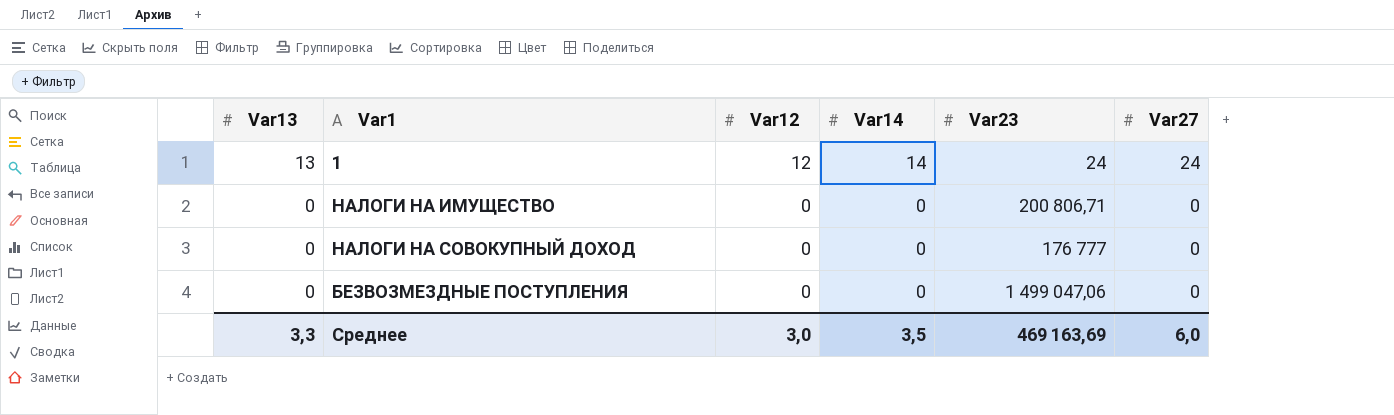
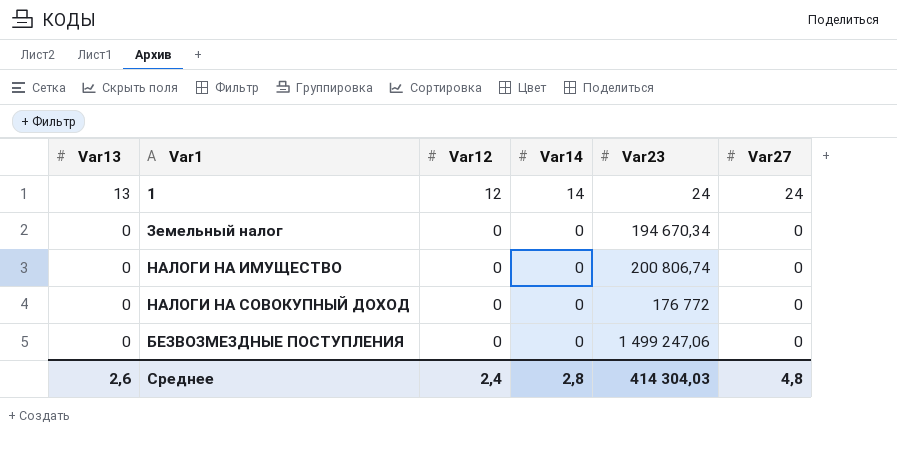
row Земельный налог: none -> 0 | 0 | 0 | 194 670,34 | 0
НАЛОГИ НА ИМУЩЕСТВО | Var23: 200 806,71 -> 200 806,74
НАЛОГИ НА СОВОКУПНЫЙ ДОХОД | Var23: 176 777 -> 176 772
БЕЗВОЗМЕЗДНЫЕ ПОСТУПЛЕНИЯ | Var23: 1 499 047,06 -> 1 499 247,06
Среднее | Var13: 3,3 -> 2,6
Среднее | Var12: 3,0 -> 2,4
Среднее | Var14: 3,5 -> 2,8
Среднее | Var23: 469 163,69 -> 414 304,03
Среднее | Var27: 6,0 -> 4,8

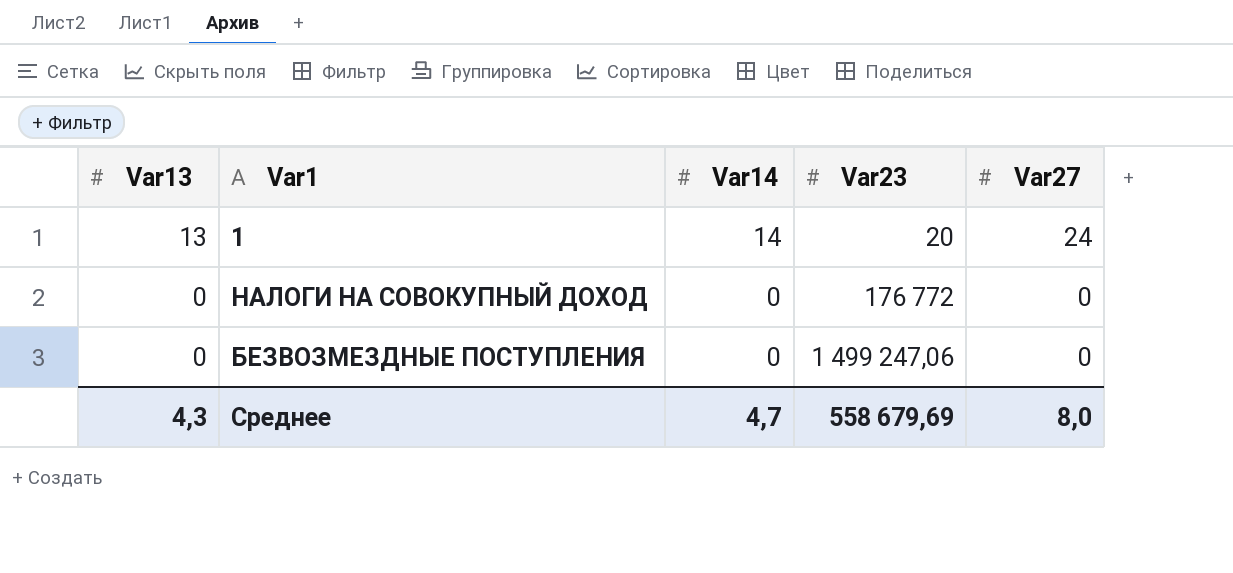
column Var12 | position: 3 -> none
row Земельный налог: 0 | 0 | 0 | 194 670,34 | 0 -> none
row НАЛОГИ НА ИМУЩЕСТВО: 0 | 0 | 0 | 200 806,74 | 0 -> none
1 | Var23: 24 -> 20
Среднее | Var13: 2,6 -> 4,3
Среднее | Var14: 2,8 -> 4,7
Среднее | Var23: 414 304,03 -> 558 679,69
Среднее | Var27: 4,8 -> 8,0

